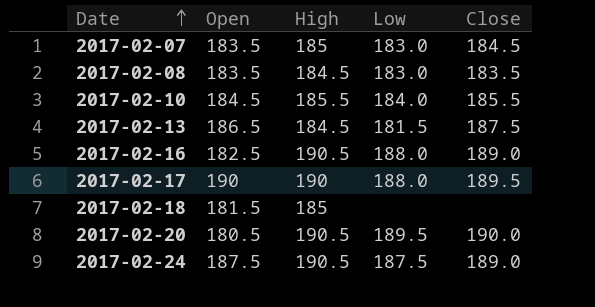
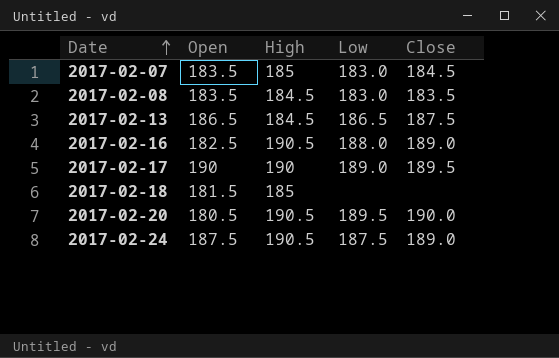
row 2017-02-10: 184.5 | 185.5 | 184.0 | 185.5 -> none
2017-02-13 | Low: 181.5 -> 186.5
2017-02-17 | Low: 188.0 -> 189.0

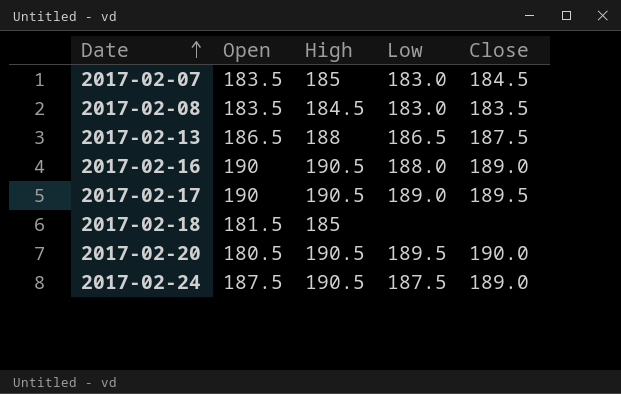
2017-02-13 | High: 184.5 -> 188
2017-02-16 | Open: 182.5 -> 190
2017-02-17 | High: 190 -> 190.5

